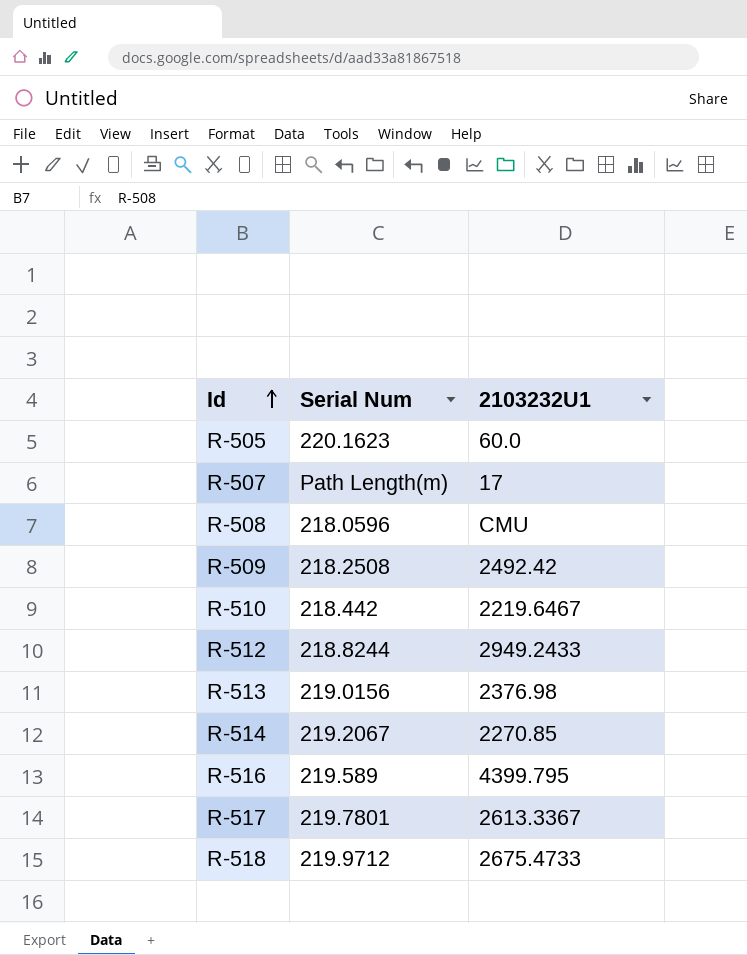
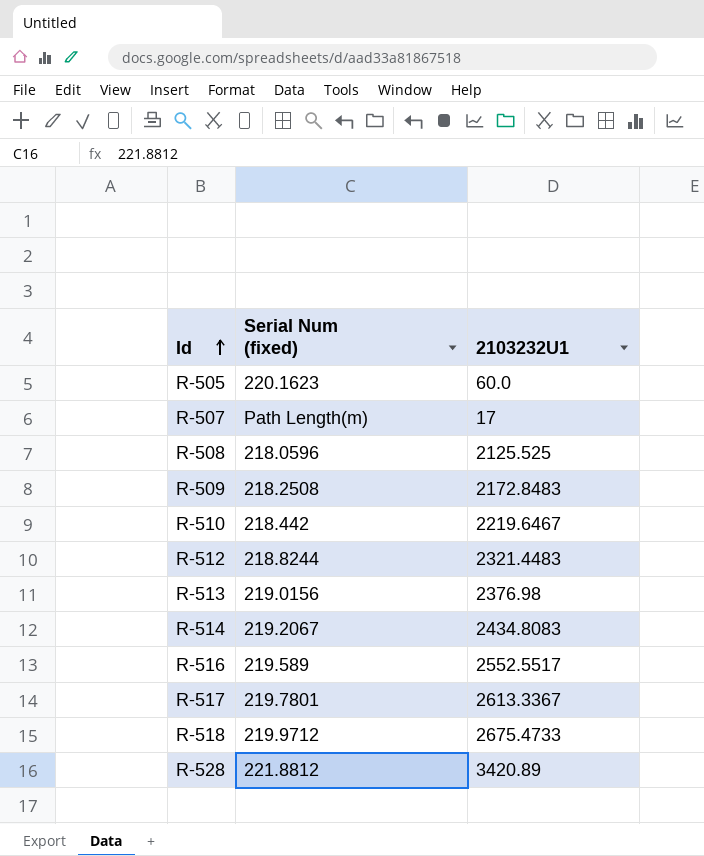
column name: Serial Num -> Serial Num (fixed)
R-508 | 2103232U1: CMU -> 2125.525
R-509 | 2103232U1: 2492.42 -> 2172.8483
R-512 | 2103232U1: 2949.2433 -> 2321.4483
R-514 | 2103232U1: 2270.85 -> 2434.8083
R-516 | 2103232U1: 4399.795 -> 2552.5517
row R-528: none -> 221.8812 | 3420.89

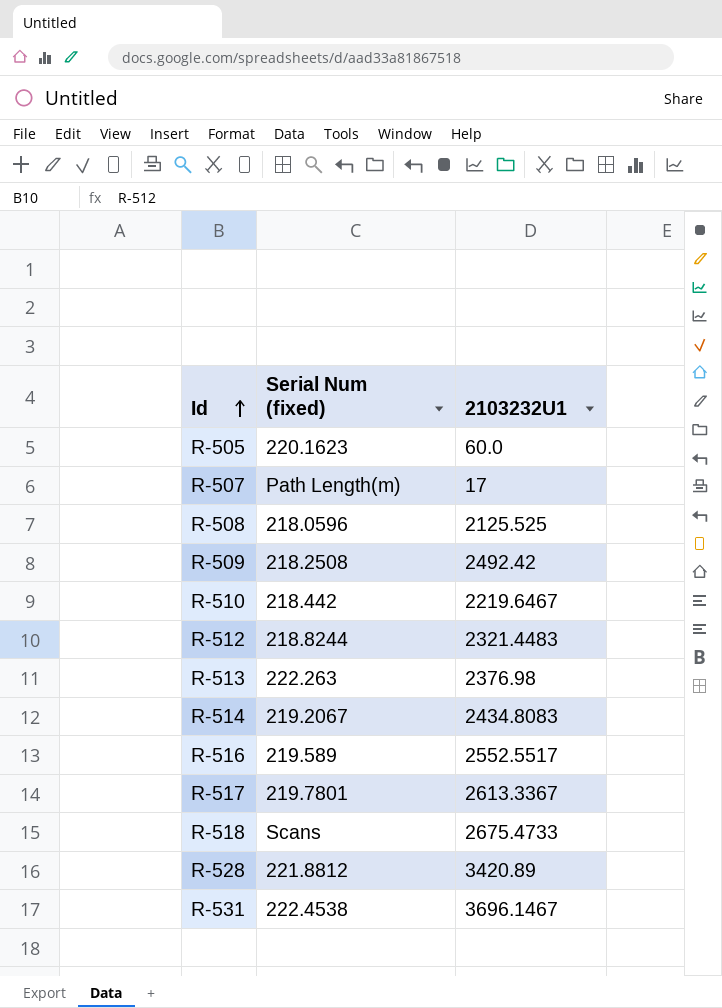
R-509 | 2103232U1: 2172.8483 -> 2492.42
R-513 | Serial Num (fixed): 219.0156 -> 222.263
R-518 | Serial Num (fixed): 219.9712 -> Scans
row R-531: none -> 222.4538 | 3696.1467

